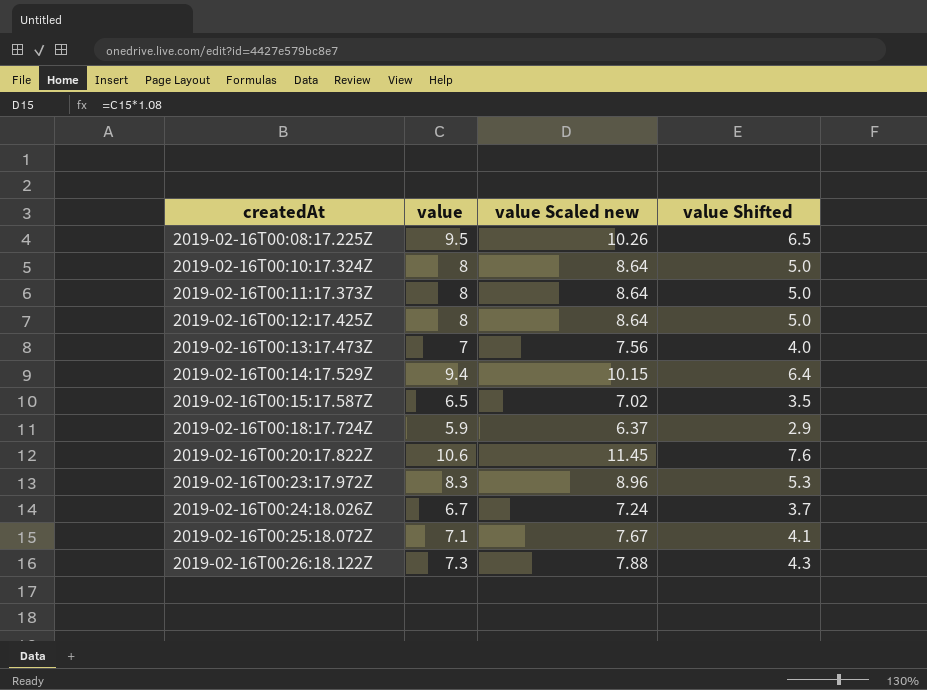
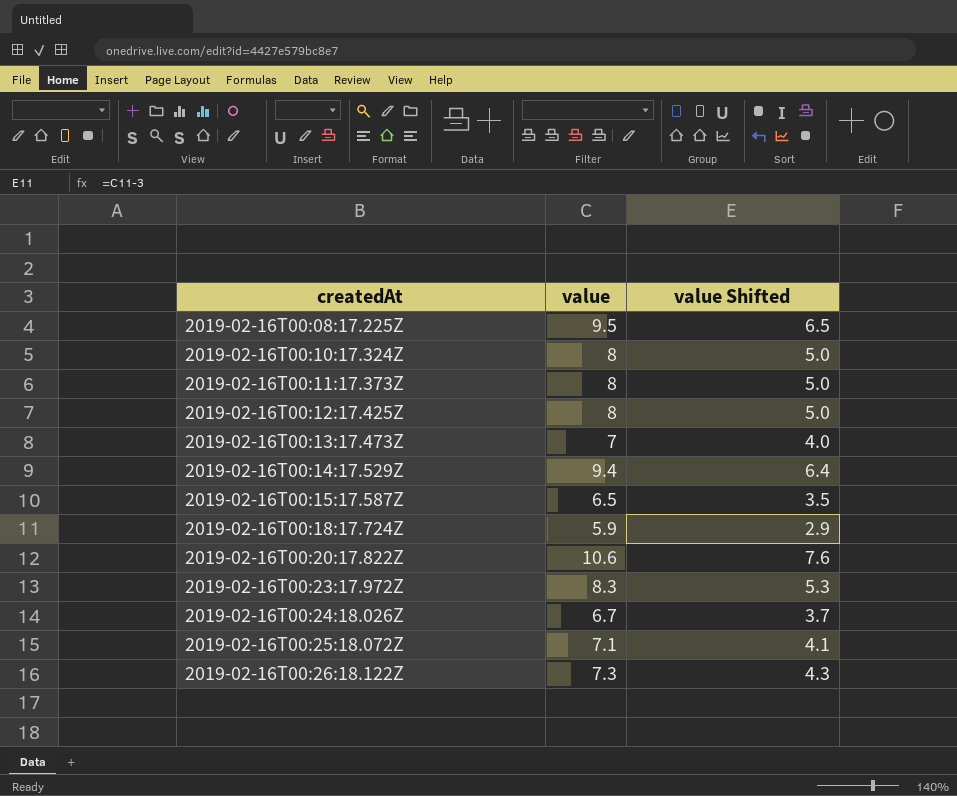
column value Scaled new | formula: [value] * 1.08 -> none

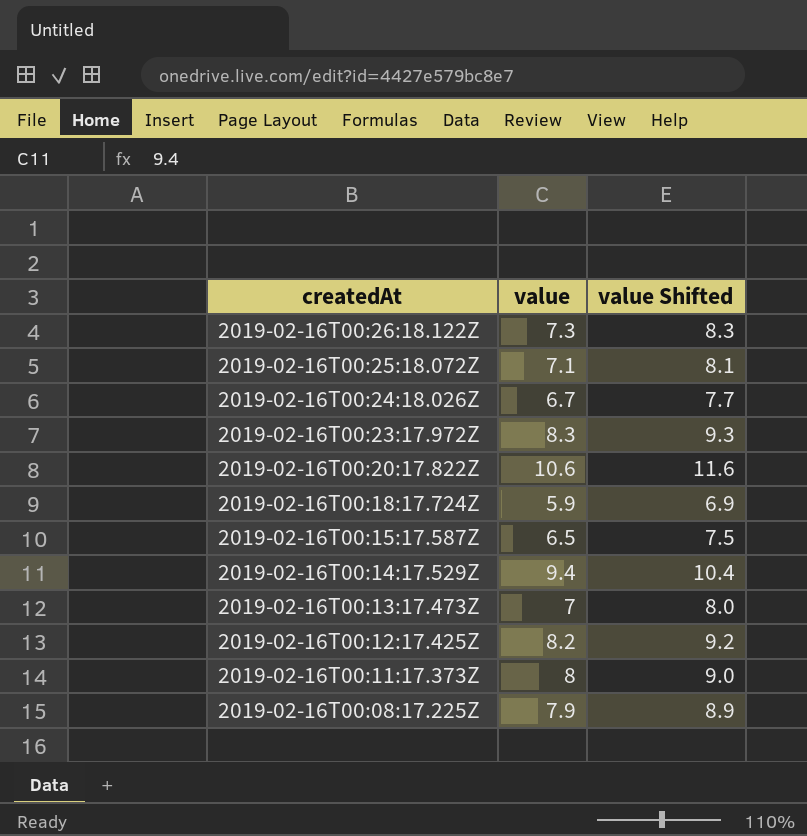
row order: createdAt ascending -> createdAt descending
column value Shifted | formula: [value] - 3 -> [value] + 1
row 2019-02-16T00:10:17.324Z: 8 | 5.0 -> none
2019-02-16T00:12:17.425Z | value: 8 -> 8.2
2019-02-16T00:08:17.225Z | value: 9.5 -> 7.9

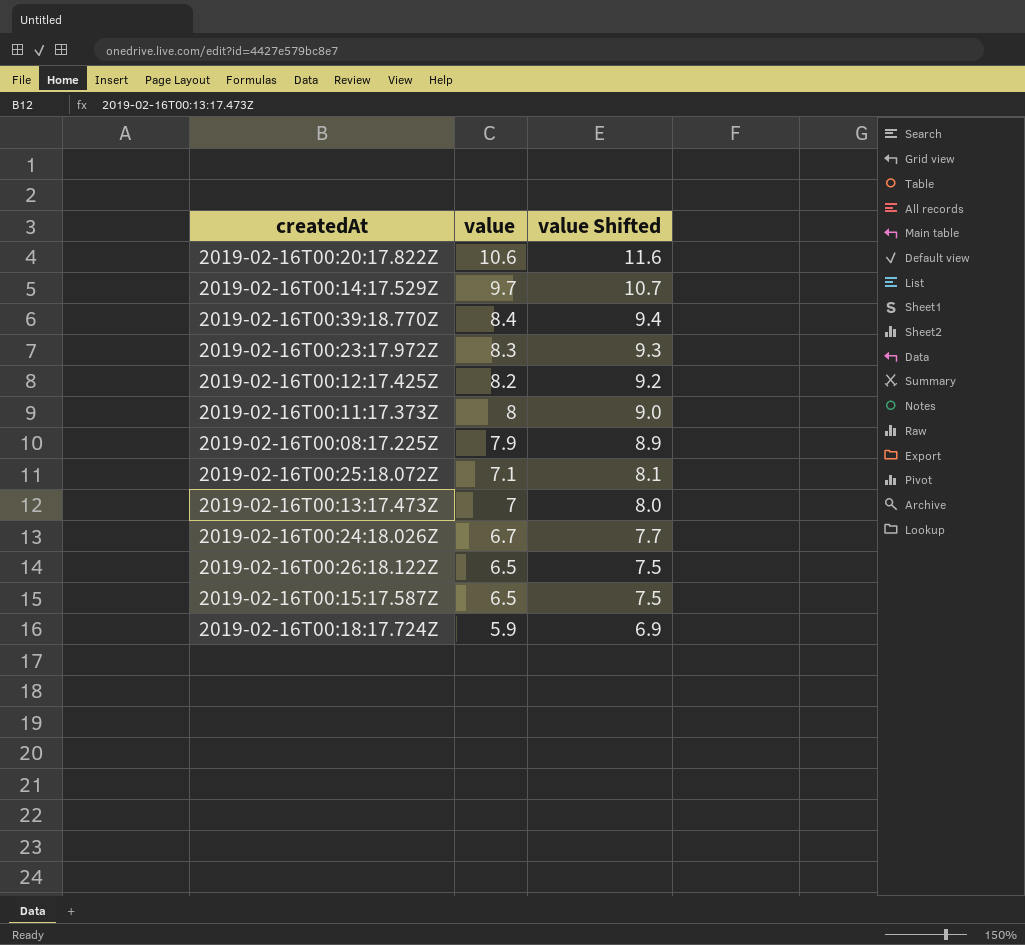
row order: createdAt descending -> value descending
2019-02-16T00:14:17.529Z | value: 9.4 -> 9.7
2019-02-16T00:14:17.529Z | value Shifted: 10.4 -> 10.7
row 2019-02-16T00:39:18.770Z: none -> 8.4 | 9.4
2019-02-16T00:26:18.122Z | value: 7.3 -> 6.5
2019-02-16T00:26:18.122Z | value Shifted: 8.3 -> 7.5

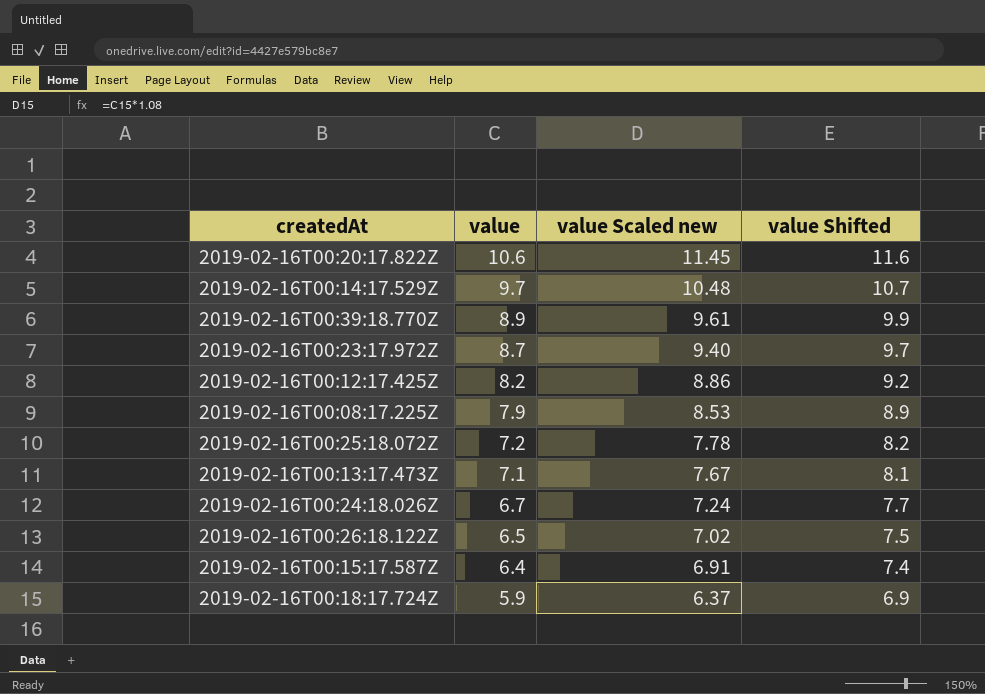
column value Scaled new | formula: none -> [value] * 1.08
row 2019-02-16T00:11:17.373Z: 8 | 9.0 -> none
2019-02-16T00:39:18.770Z | value: 8.4 -> 8.9
2019-02-16T00:39:18.770Z | value Shifted: 9.4 -> 9.9
2019-02-16T00:23:17.972Z | value: 8.3 -> 8.7
2019-02-16T00:23:17.972Z | value Shifted: 9.3 -> 9.7
2019-02-16T00:25:18.072Z | value: 7.1 -> 7.2
2019-02-16T00:25:18.072Z | value Shifted: 8.1 -> 8.2
2019-02-16T00:13:17.473Z | value: 7 -> 7.1
2019-02-16T00:13:17.473Z | value Shifted: 8.0 -> 8.1
2019-02-16T00:15:17.587Z | value: 6.5 -> 6.4
2019-02-16T00:15:17.587Z | value Shifted: 7.5 -> 7.4

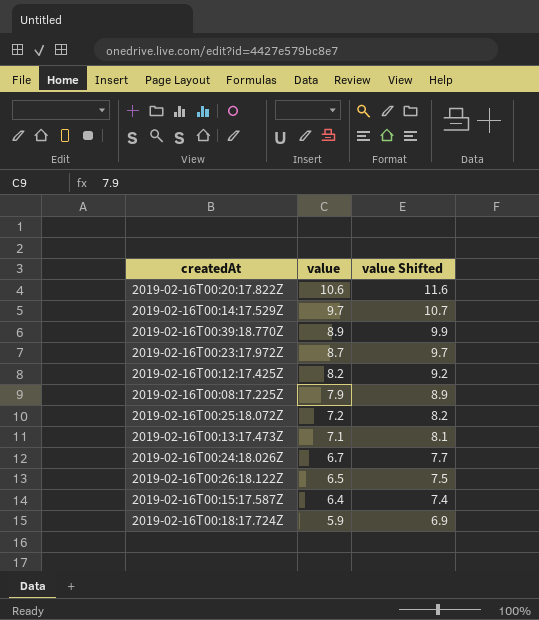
column value Scaled new | formula: [value] * 1.08 -> none

